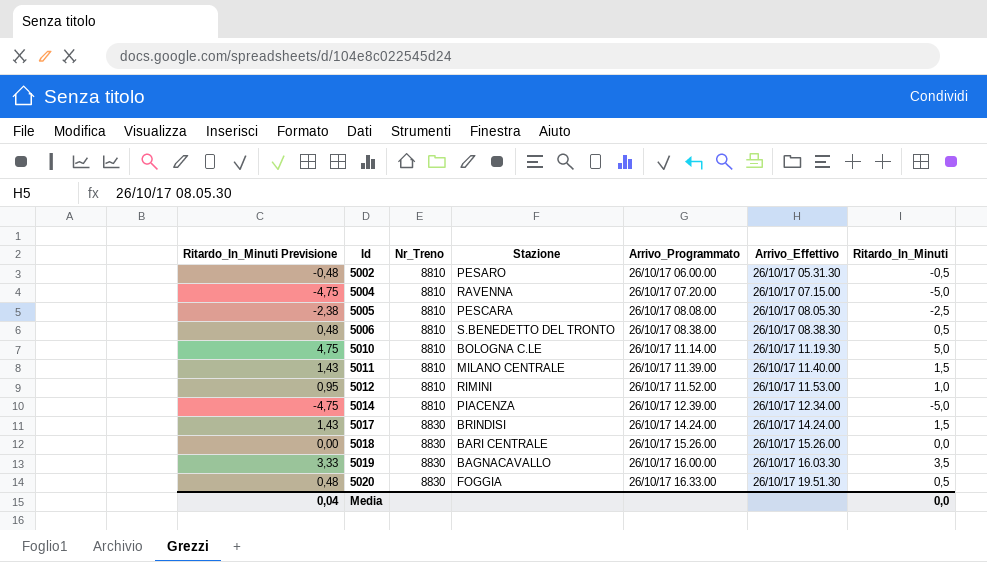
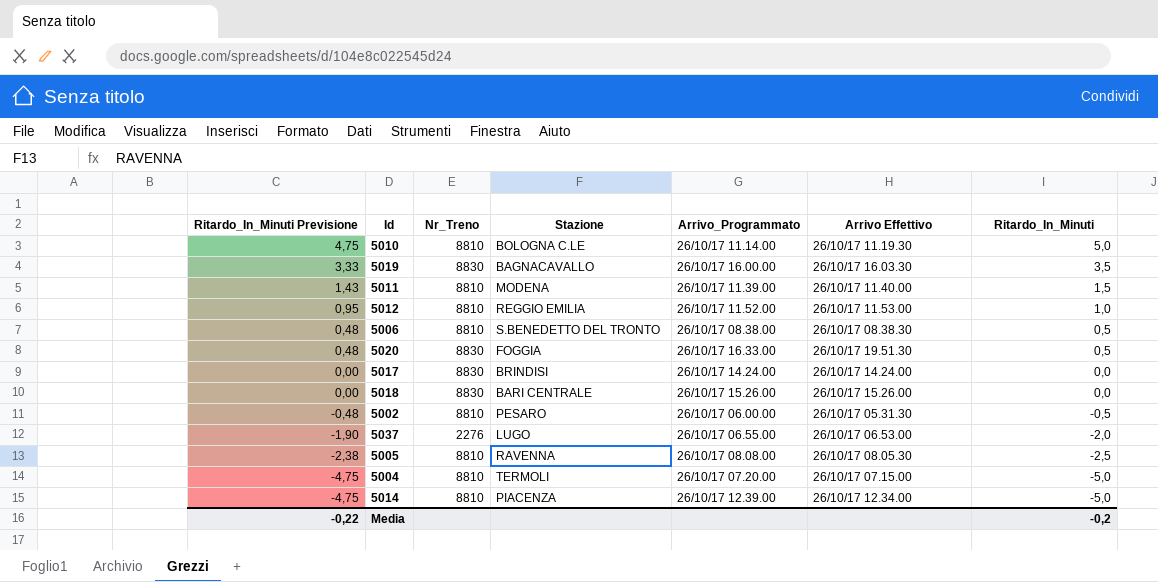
row order: Id ascending -> Ritardo_In_Minuti Previsione descending
column name: Arrivo_Effettivo -> Arrivo Effettivo
5011 | Stazione: MILANO CENTRALE -> MODENA
5012 | Stazione: RIMINI -> REGGIO EMILIA
5017 | Ritardo_In_Minuti Previsione: 1,43 -> 0,00
5017 | Ritardo_In_Minuti: 1,5 -> 0,0
row 5037: none -> -1,90 | 2276 | LUGO | 26/10/17 06.55.00 | 26/10/17 06.53.00 | -2,0
5005 | Stazione: PESCARA -> RAVENNA
5004 | Stazione: RAVENNA -> TERMOLI
Media | Ritardo_In_Minuti Previsione: 0,04 -> -0,22
Media | Ritardo_In_Minuti: 0,0 -> -0,2

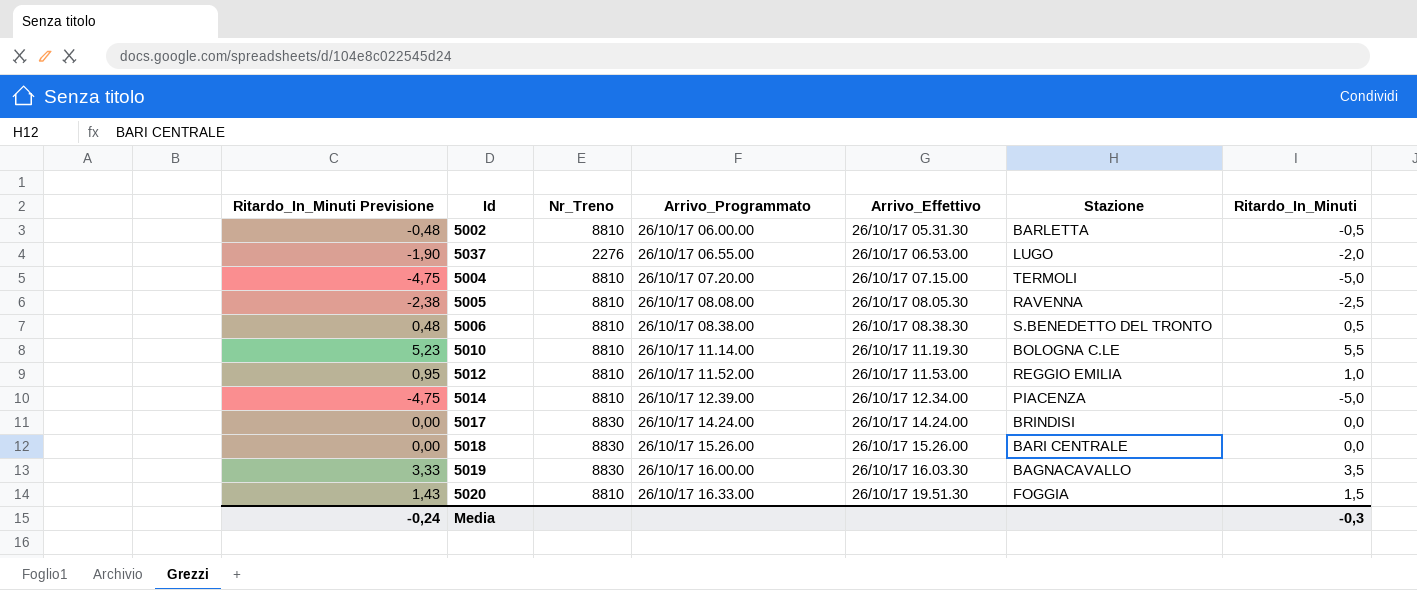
row order: Ritardo_In_Minuti Previsione descending -> Arrivo_Programmato ascending
column name: Arrivo Effettivo -> Arrivo_Effettivo
column Stazione | position: 4 -> 6
row 5011: 1,43 | 8810 | MODENA | 26/10/17 11.39.00 | 26/10/17 11.40.00 | 1,5 -> none
5002 | Stazione: PESARO -> BARLETTA
5010 | Ritardo_In_Minuti Previsione: 4,75 -> 5,23
5010 | Ritardo_In_Minuti: 5,0 -> 5,5
5020 | Ritardo_In_Minuti Previsione: 0,48 -> 1,43
5020 | Nr_Treno: 8830 -> 8810
5020 | Ritardo_In_Minuti: 0,5 -> 1,5
Media | Ritardo_In_Minuti Previsione: -0,22 -> -0,24
Media | Ritardo_In_Minuti: -0,2 -> -0,3

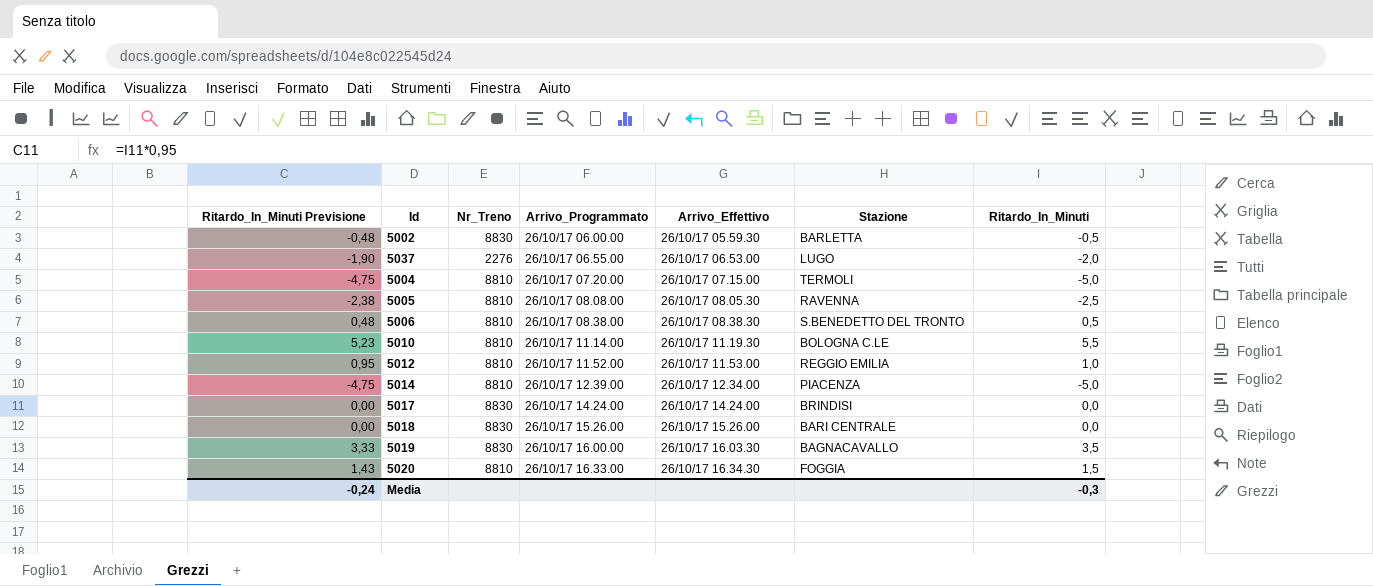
5002 | Nr_Treno: 8810 -> 8830
5002 | Arrivo_Effettivo: 26/10/17 05.31.30 -> 26/10/17 05.59.30
5020 | Arrivo_Effettivo: 26/10/17 19.51.30 -> 26/10/17 16.34.30

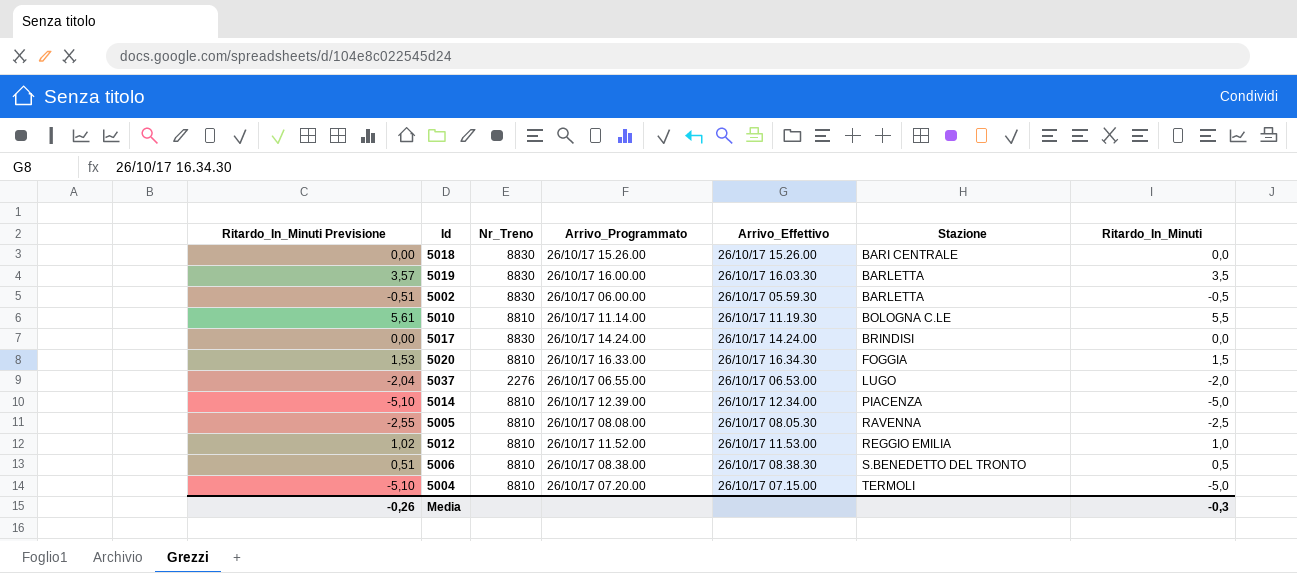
row order: Arrivo_Programmato ascending -> Stazione ascending
column Ritardo_In_Minuti Previsione | formula: [Ritardo_In_Minuti] * 0,95 -> [Ritardo_In_Minuti] * 1,02
5019 | Stazione: BAGNACAVALLO -> BARLETTA
Media | Ritardo_In_Minuti Previsione: -0,24 -> -0,26

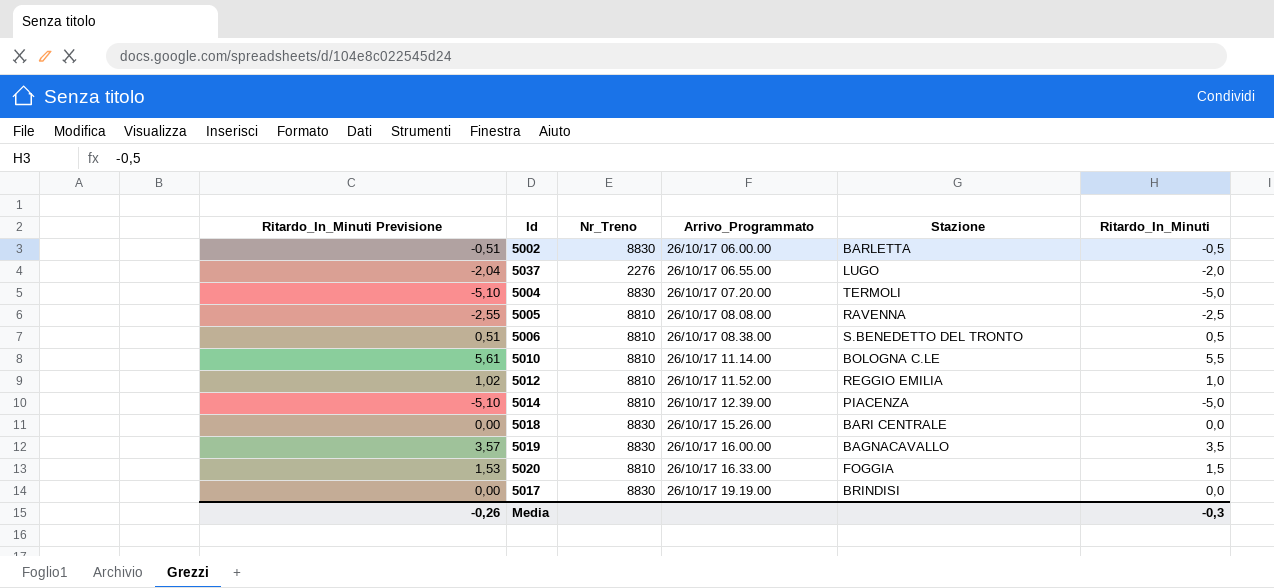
row order: Stazione ascending -> Arrivo_Programmato ascending
column Arrivo_Effettivo | position: 5 -> none
5004 | Nr_Treno: 8810 -> 8830
5019 | Stazione: BARLETTA -> BAGNACAVALLO
5017 | Arrivo_Programmato: 26/10/17 14.24.00 -> 26/10/17 19.19.00

